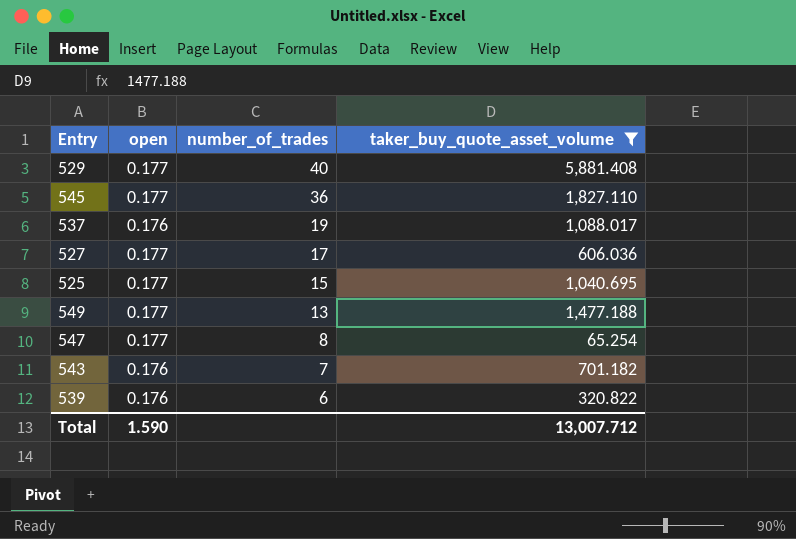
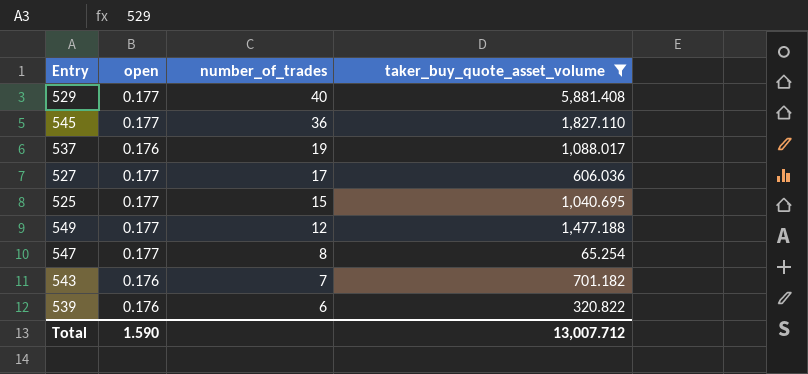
549 | number_of_trades: 13 -> 12

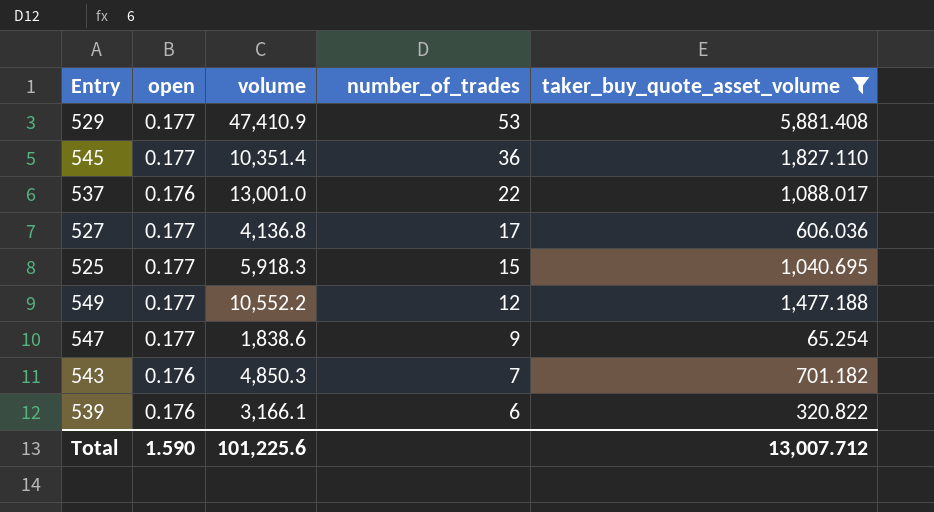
column volume | position: none -> 3
529 | number_of_trades: 40 -> 53
537 | number_of_trades: 19 -> 22
547 | number_of_trades: 8 -> 9

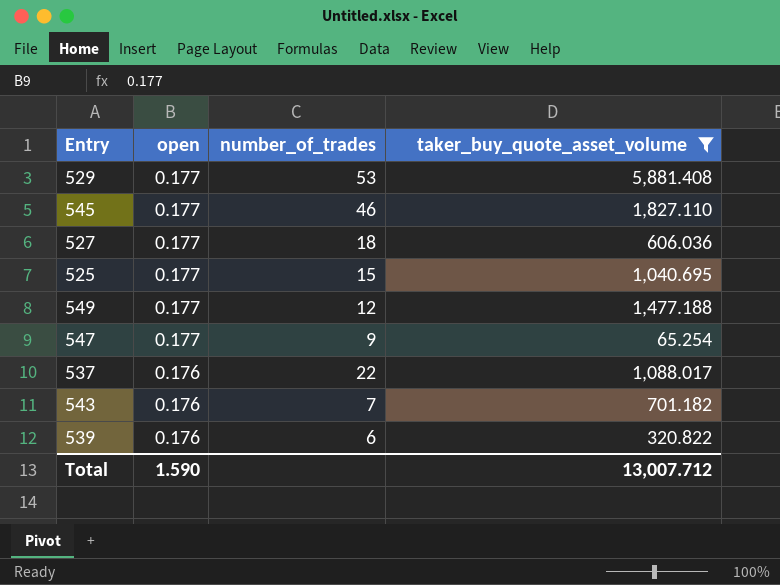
row order: number_of_trades descending -> open descending
column volume | position: 3 -> none
545 | number_of_trades: 36 -> 46
527 | number_of_trades: 17 -> 18

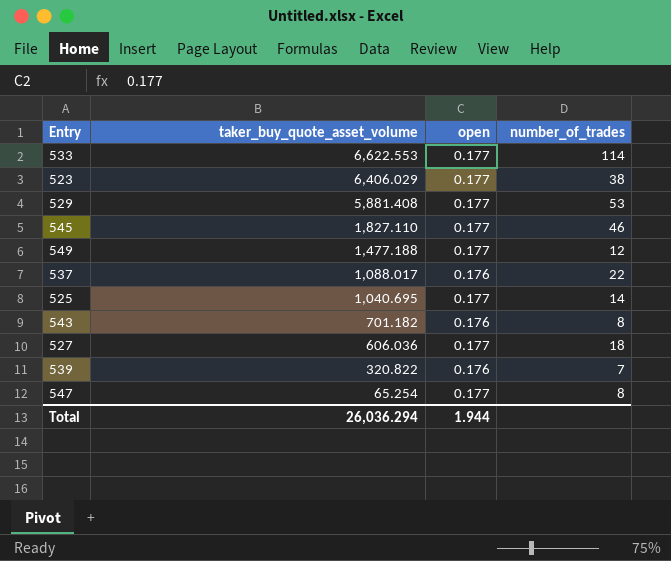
filter: taker_buy_quote_asset_volume <= 5,881.408 -> none
row order: open descending -> taker_buy_quote_asset_volume descending
column taker_buy_quote_asset_volume | position: 4 -> 2
525 | number_of_trades: 15 -> 14
543 | number_of_trades: 7 -> 8
539 | number_of_trades: 6 -> 7
547 | number_of_trades: 9 -> 8
Total | taker_buy_quote_asset_volume: 13,007.712 -> 26,036.294
Total | open: 1.590 -> 1.944

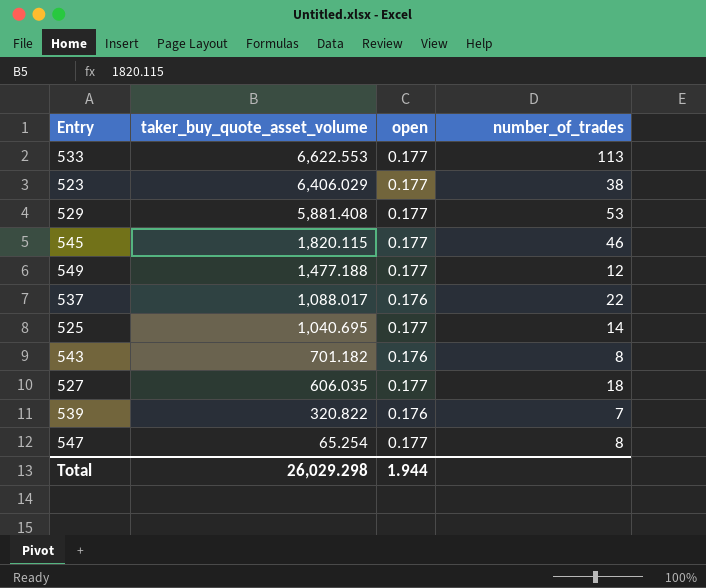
533 | number_of_trades: 114 -> 113
545 | taker_buy_quote_asset_volume: 1,827.110 -> 1,820.115
527 | taker_buy_quote_asset_volume: 606.036 -> 606.035
Total | taker_buy_quote_asset_volume: 26,036.294 -> 26,029.298

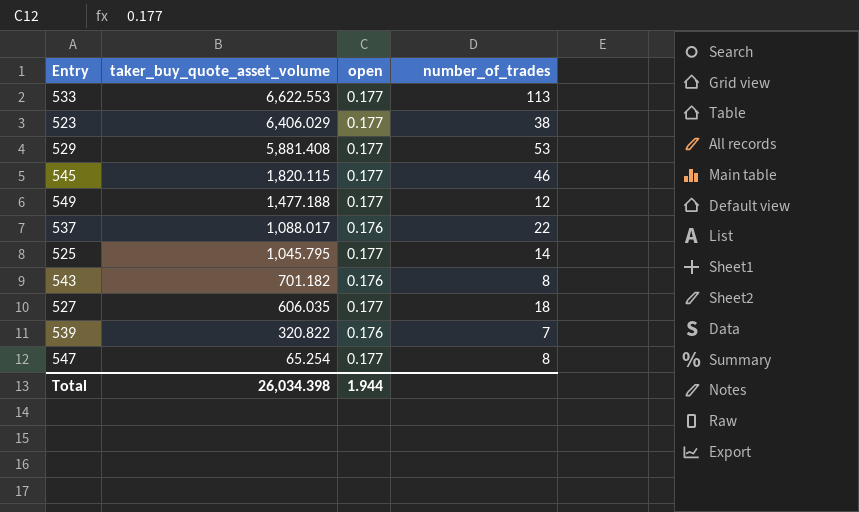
525 | taker_buy_quote_asset_volume: 1,040.695 -> 1,045.795
Total | taker_buy_quote_asset_volume: 26,029.298 -> 26,034.398

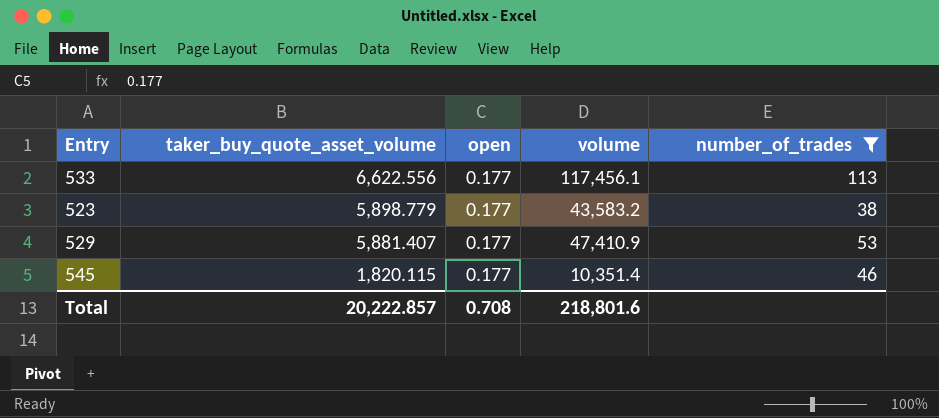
filter: none -> number_of_trades >= 38
column volume | position: none -> 4
533 | taker_buy_quote_asset_volume: 6,622.553 -> 6,622.556
523 | taker_buy_quote_asset_volume: 6,406.029 -> 5,898.779
529 | taker_buy_quote_asset_volume: 5,881.408 -> 5,881.407
Total | taker_buy_quote_asset_volume: 26,034.398 -> 20,222.857
Total | open: 1.944 -> 0.708

